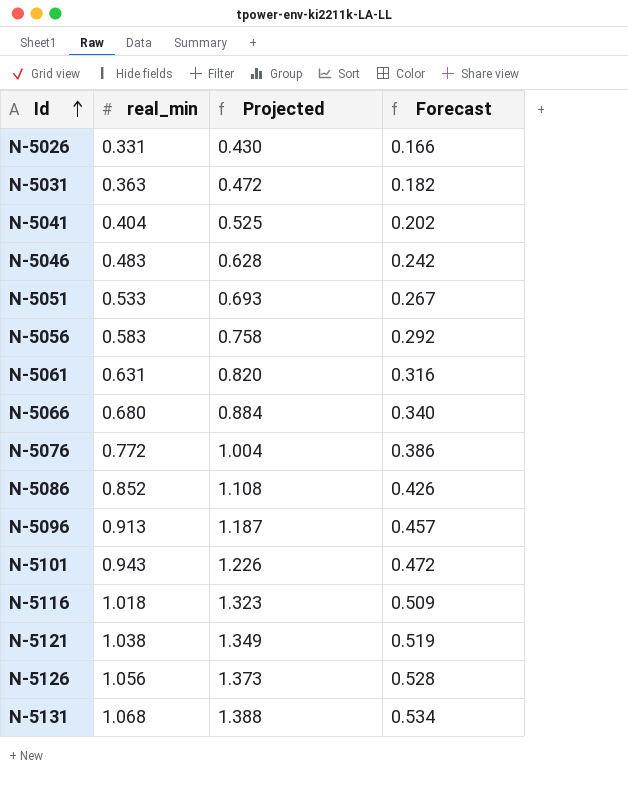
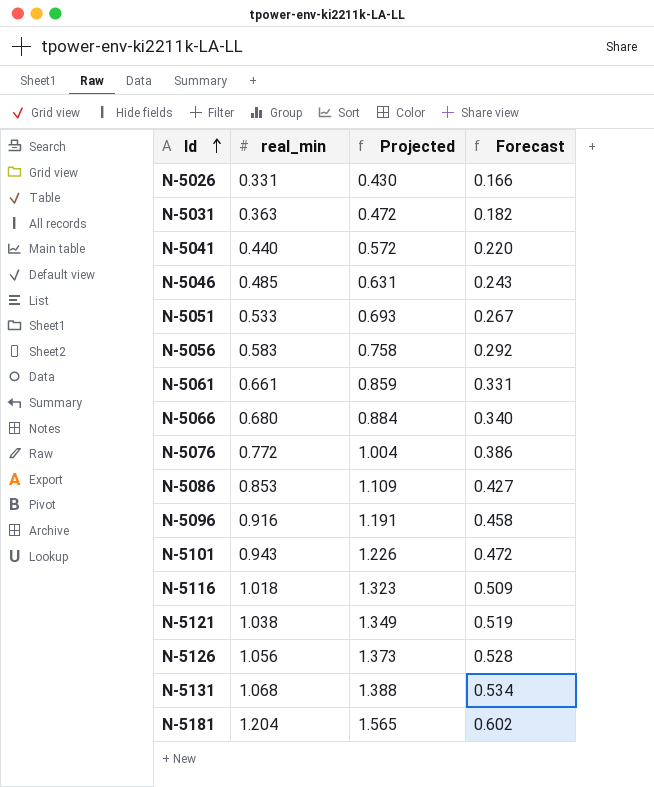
N-5041 | real_min: 0.404 -> 0.440
N-5041 | Projected: 0.525 -> 0.572
N-5041 | Forecast: 0.202 -> 0.220
N-5046 | real_min: 0.483 -> 0.485
N-5046 | Projected: 0.628 -> 0.631
N-5046 | Forecast: 0.242 -> 0.243
N-5061 | real_min: 0.631 -> 0.661
N-5061 | Projected: 0.820 -> 0.859
N-5061 | Forecast: 0.316 -> 0.331
N-5086 | real_min: 0.852 -> 0.853
N-5086 | Projected: 1.108 -> 1.109
N-5086 | Forecast: 0.426 -> 0.427
N-5096 | real_min: 0.913 -> 0.916
N-5096 | Projected: 1.187 -> 1.191
N-5096 | Forecast: 0.457 -> 0.458
row N-5181: none -> 1.204 | 1.565 | 0.602

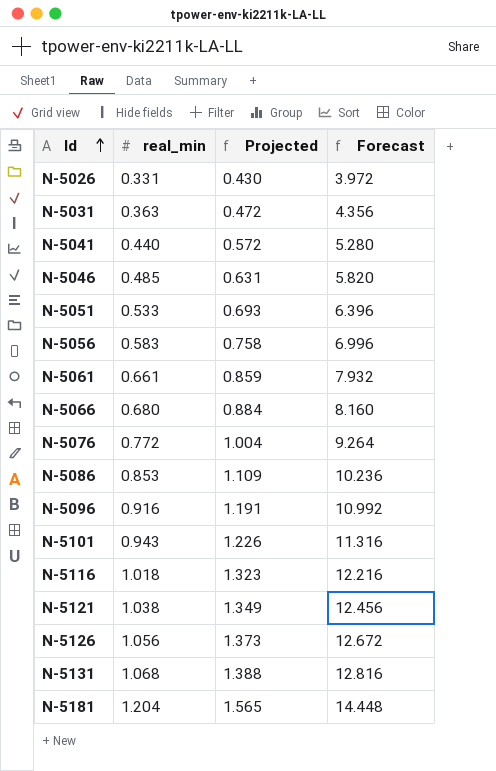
column Forecast | formula: [real_min] * 0.5 -> [real_min] * 12

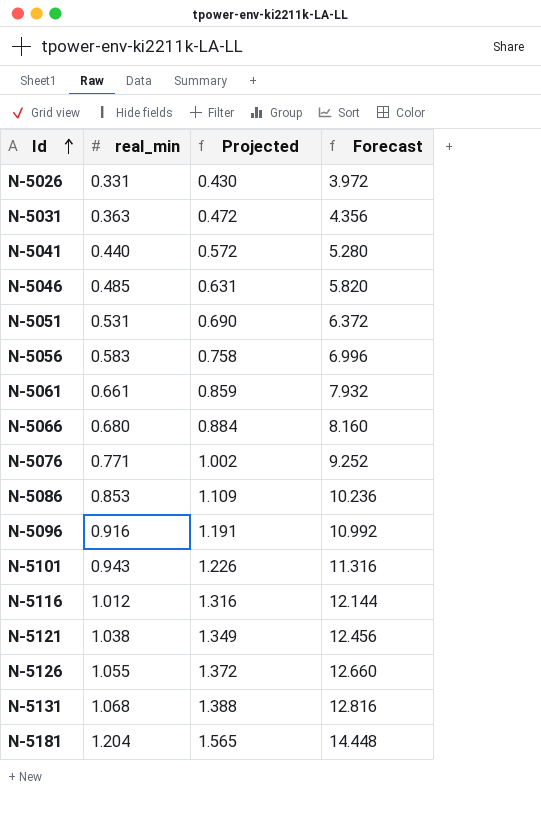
N-5051 | real_min: 0.533 -> 0.531
N-5051 | Projected: 0.693 -> 0.690
N-5051 | Forecast: 6.396 -> 6.372
N-5076 | real_min: 0.772 -> 0.771
N-5076 | Projected: 1.004 -> 1.002
N-5076 | Forecast: 9.264 -> 9.252
N-5116 | real_min: 1.018 -> 1.012
N-5116 | Projected: 1.323 -> 1.316
N-5116 | Forecast: 12.216 -> 12.144
N-5126 | real_min: 1.056 -> 1.055
N-5126 | Projected: 1.373 -> 1.372
N-5126 | Forecast: 12.672 -> 12.660

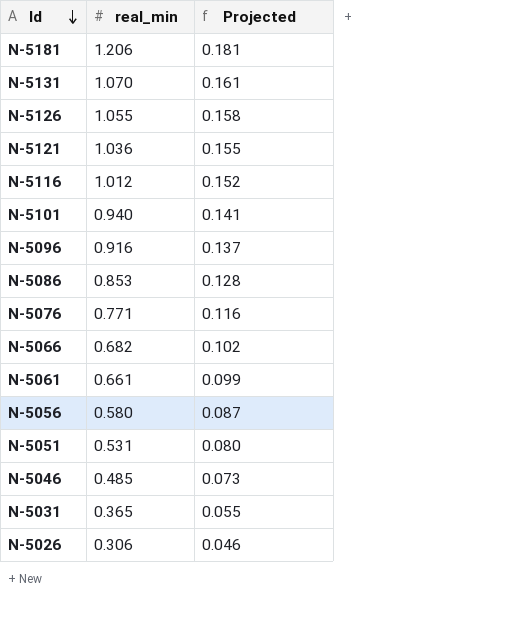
row order: Id ascending -> Id descending
column Forecast | formula: [real_min] * 12 -> none
column Projected | formula: [real_min] * 1.3 -> [real_min] * 0.15
row N-5041: 0.440 | 0.572 | 5.280 -> none
N-5181 | real_min: 1.204 -> 1.206
N-5131 | real_min: 1.068 -> 1.070
N-5121 | real_min: 1.038 -> 1.036
N-5101 | real_min: 0.943 -> 0.940
N-5066 | real_min: 0.680 -> 0.682
N-5056 | real_min: 0.583 -> 0.580
N-5031 | real_min: 0.363 -> 0.365
N-5026 | real_min: 0.331 -> 0.306

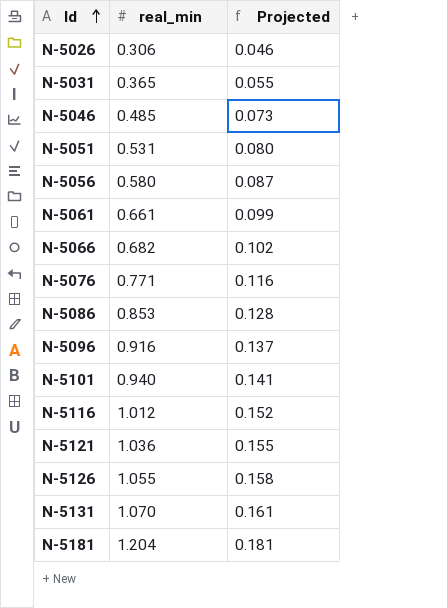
row order: Id descending -> Id ascending
N-5181 | real_min: 1.206 -> 1.204

